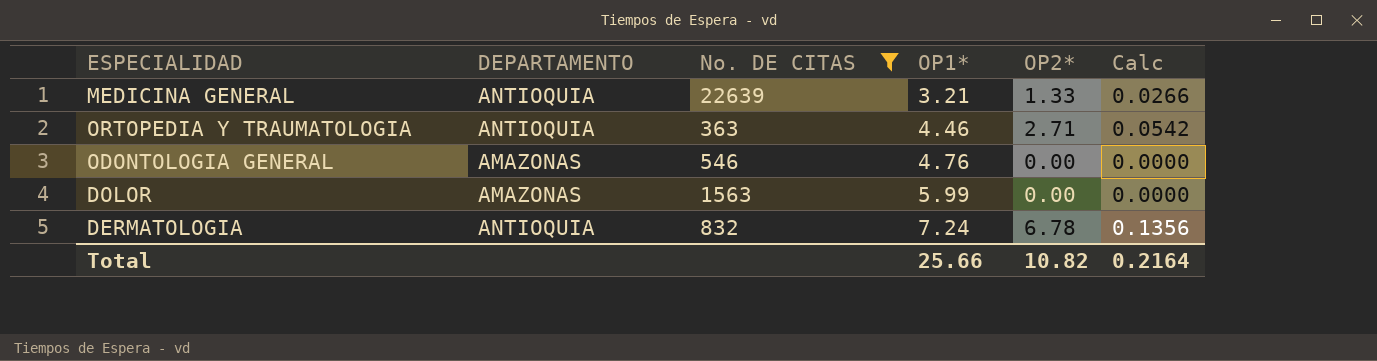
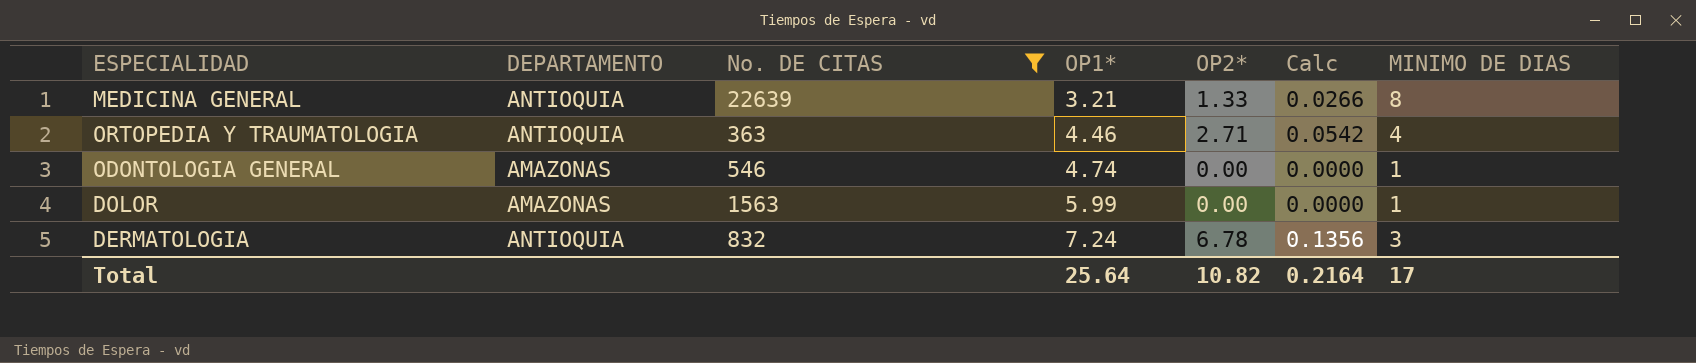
column MINIMO DE DIAS | position: none -> 7
ODONTOLOGIA GENERAL | OP1*: 4.76 -> 4.74
Total | OP1*: 25.66 -> 25.64

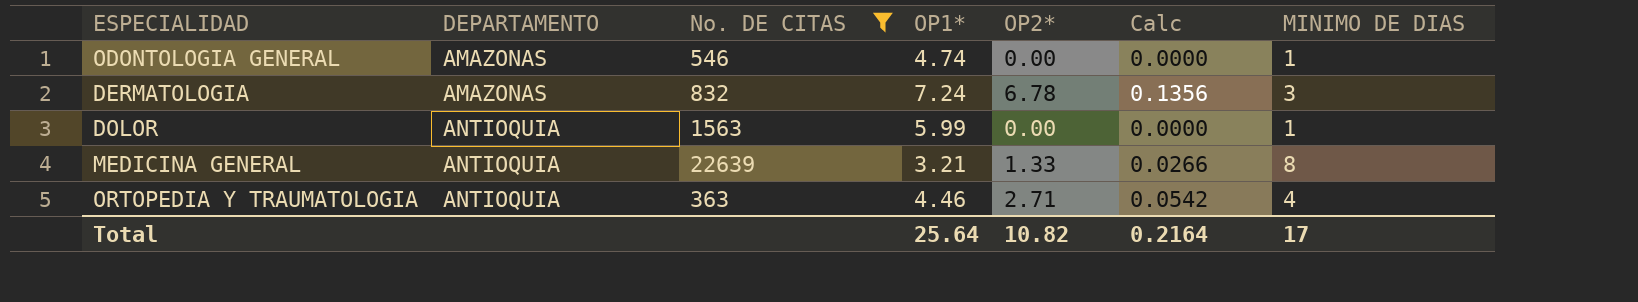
row order: OP1* ascending -> DEPARTAMENTO ascending
DERMATOLOGIA | DEPARTAMENTO: ANTIOQUIA -> AMAZONAS
DOLOR | DEPARTAMENTO: AMAZONAS -> ANTIOQUIA

